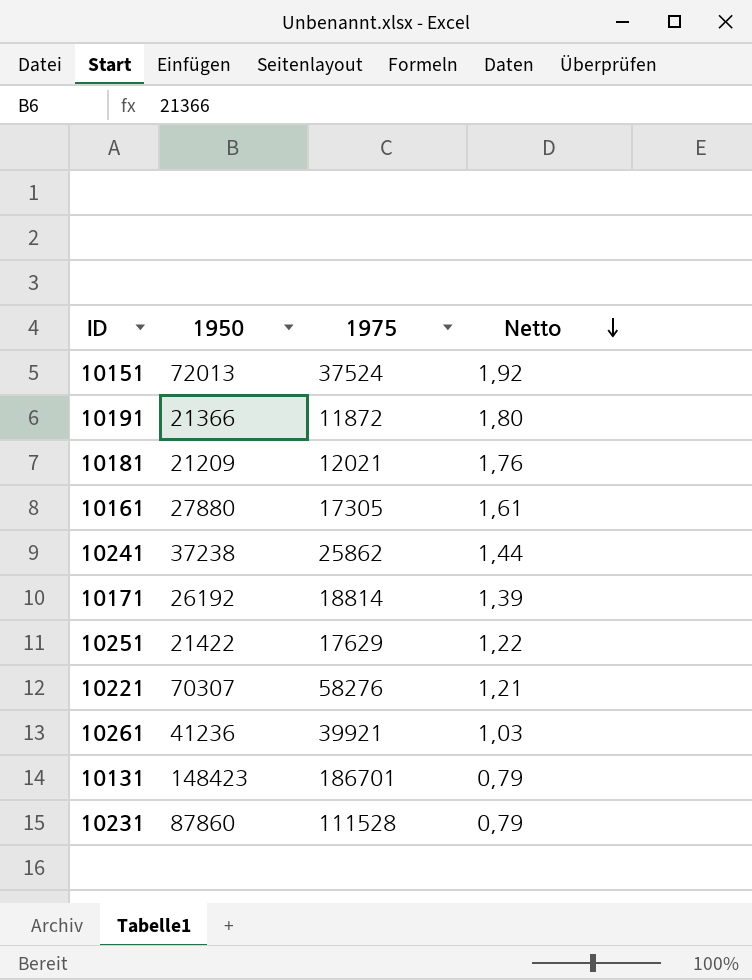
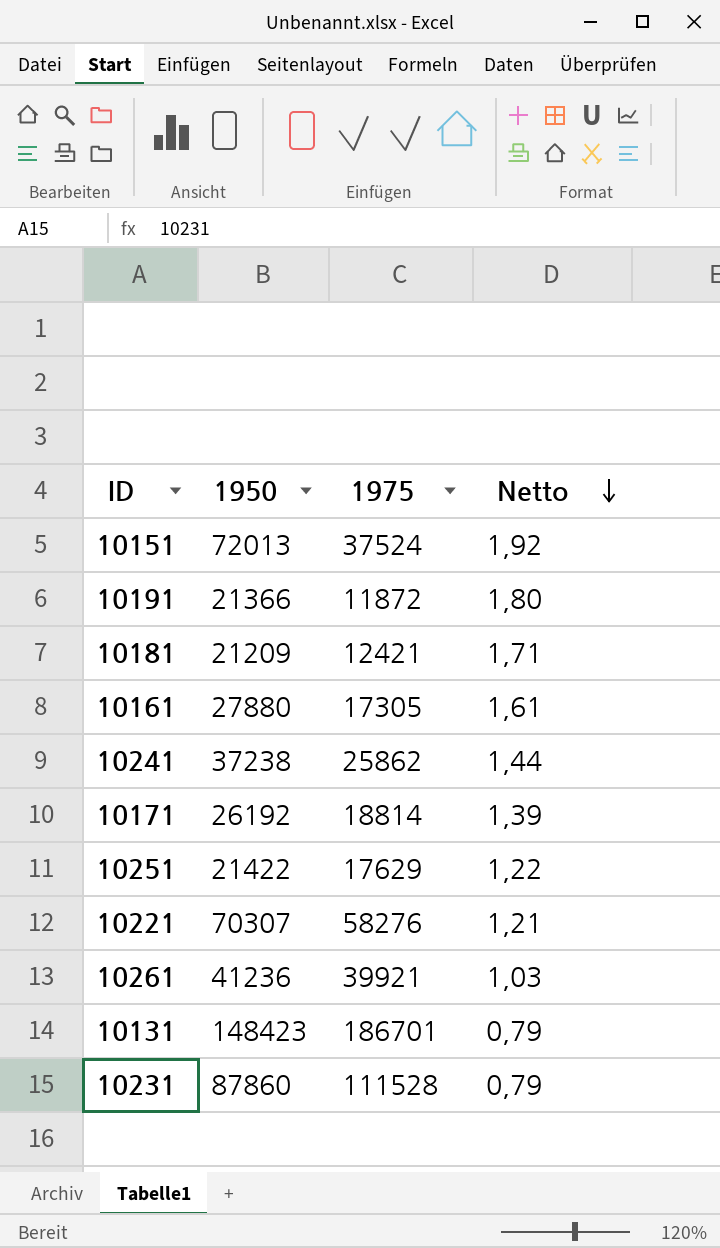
10181 | 1975: 12021 -> 12421
10181 | Netto: 1,76 -> 1,71

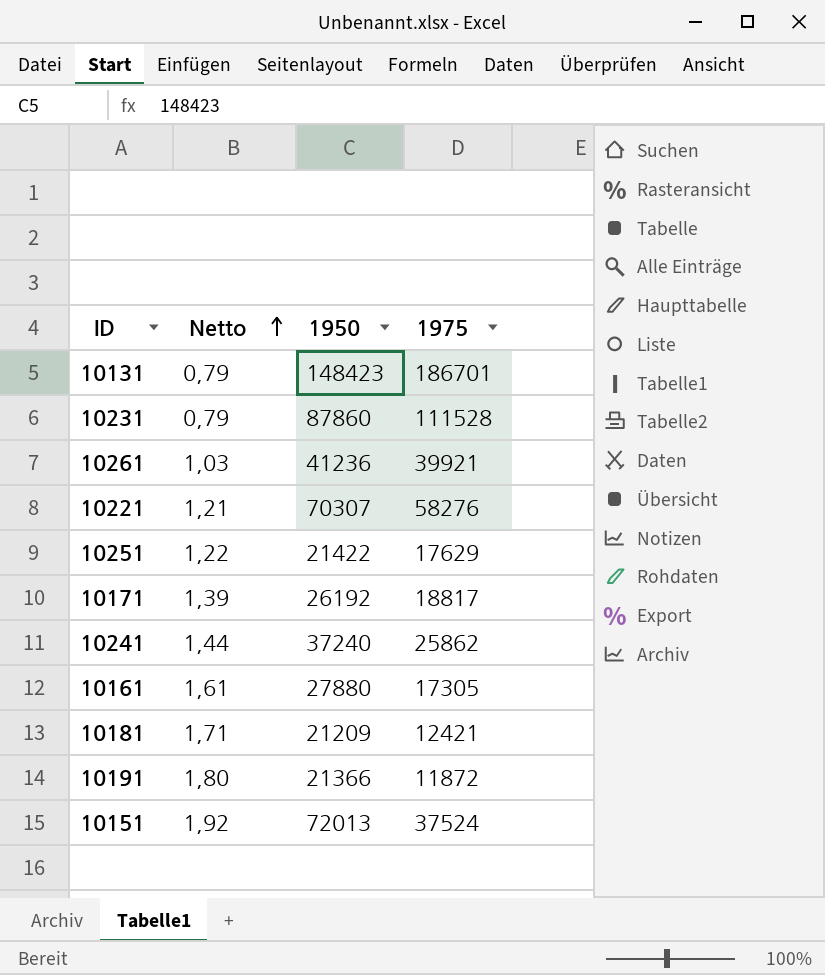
row order: Netto descending -> Netto ascending
column Netto | position: 4 -> 2
10171 | 1975: 18814 -> 18817
10241 | 1950: 37238 -> 37240

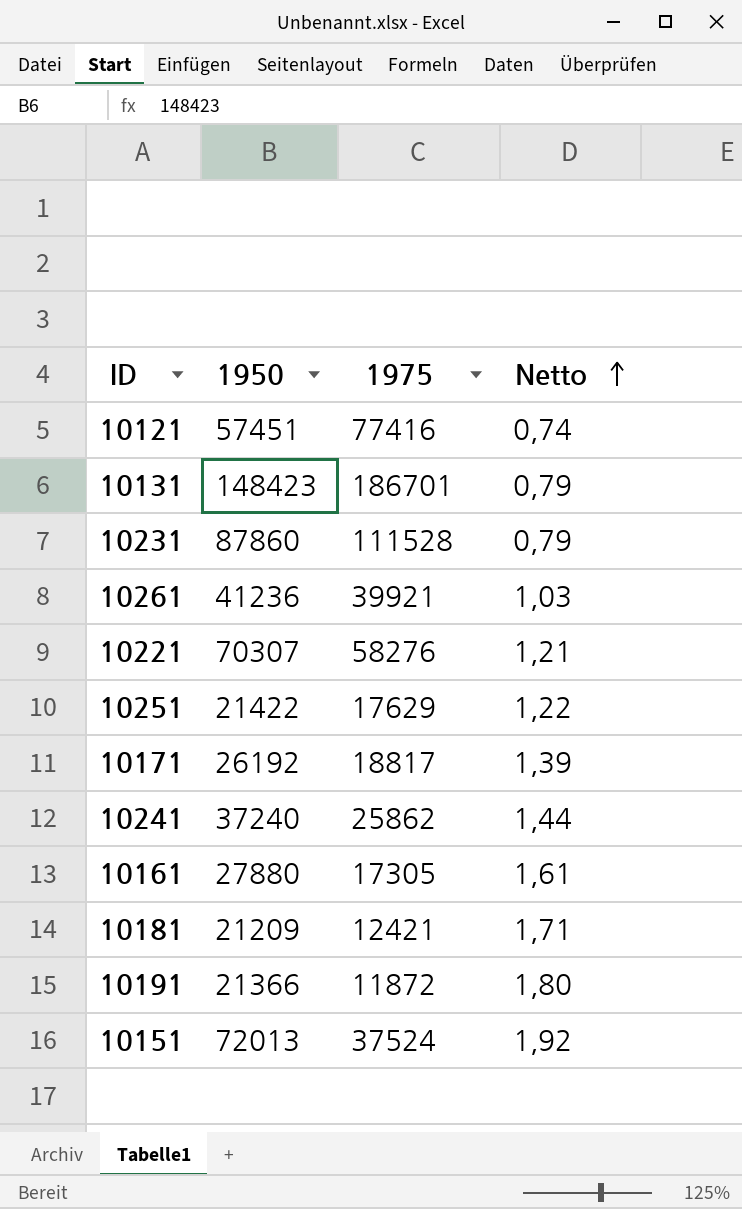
column Netto | position: 2 -> 4
row 10121: none -> 57451 | 77416 | 0,74

